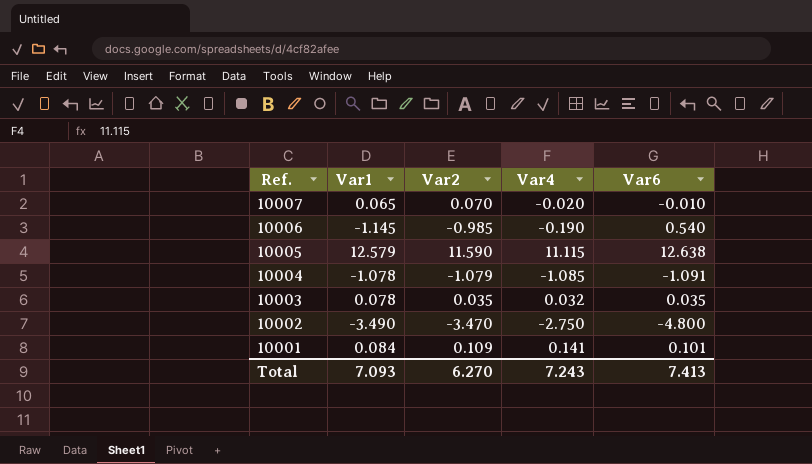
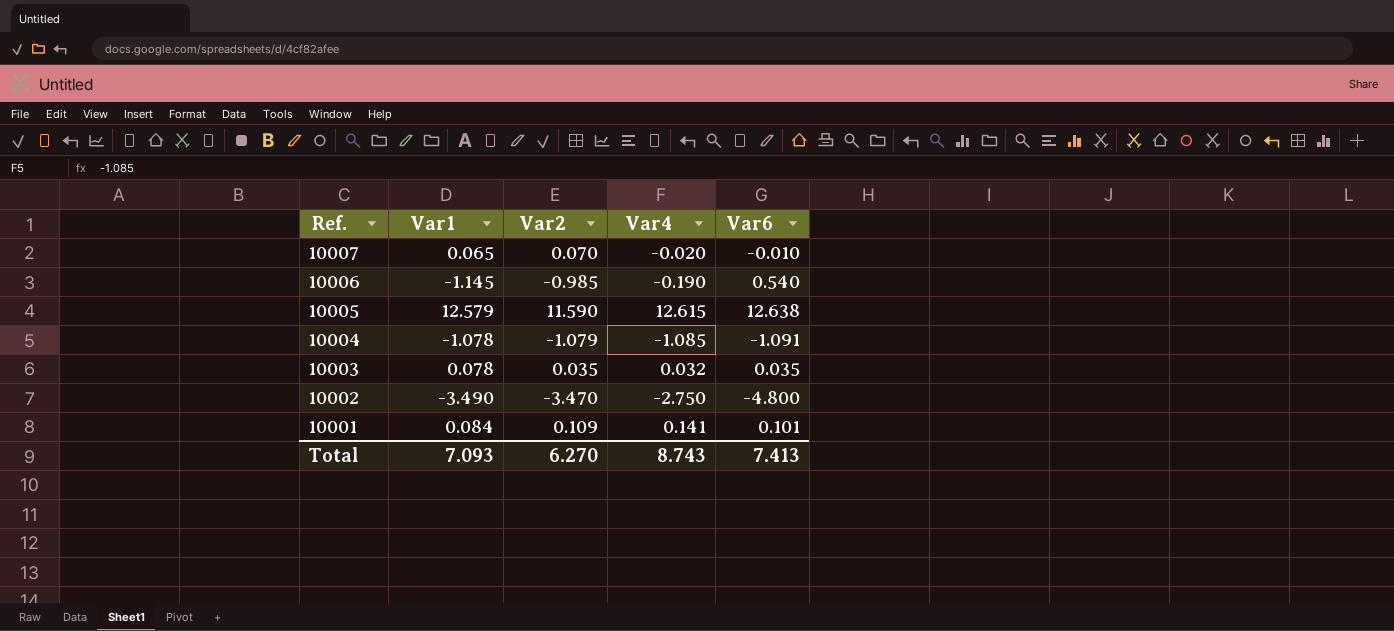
10005 | Var4: 11.115 -> 12.615
Total | Var4: 7.243 -> 8.743

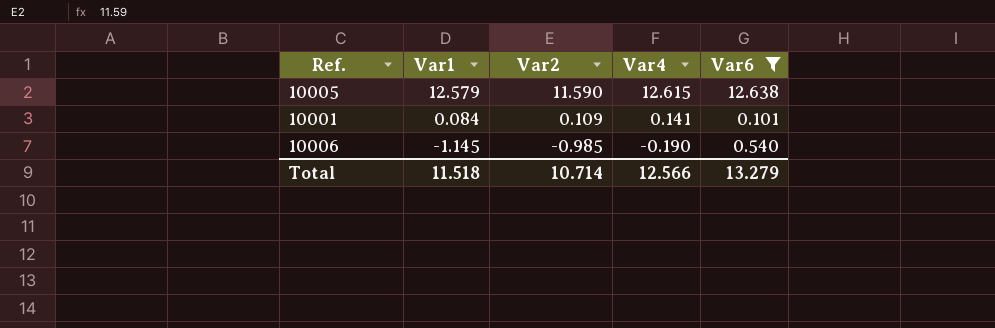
filter: none -> Var6 >= 0.101
row order: Ref. descending -> Var1 descending
Total | Var1: 7.093 -> 11.518
Total | Var2: 6.270 -> 10.714
Total | Var4: 8.743 -> 12.566
Total | Var6: 7.413 -> 13.279

